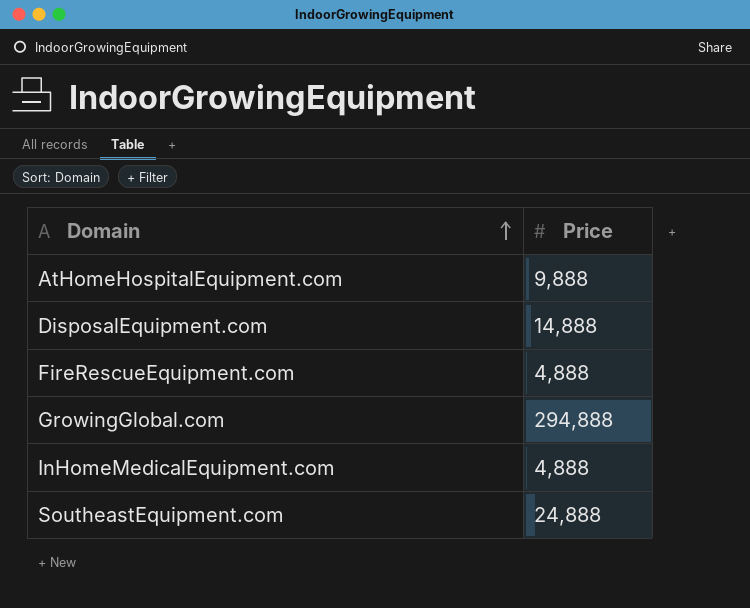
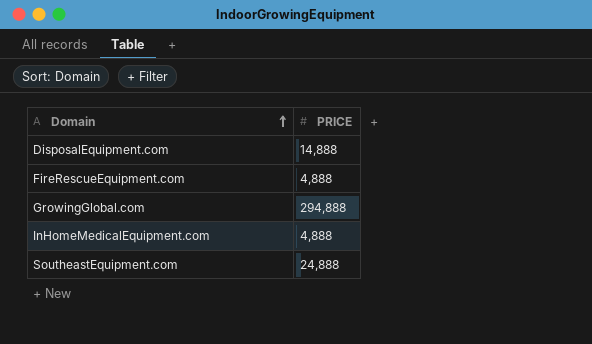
column name: Price -> PRICE
row AtHomeHospitalEquipment.com: 9,888 -> none

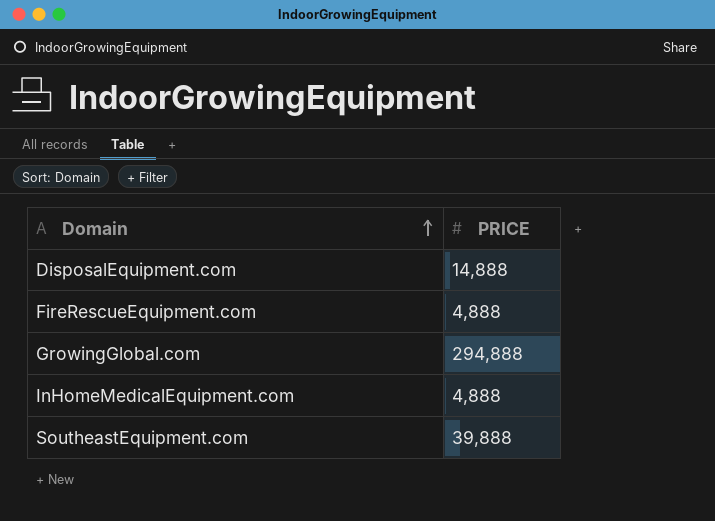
SoutheastEquipment.com | PRICE: 24,888 -> 39,888

